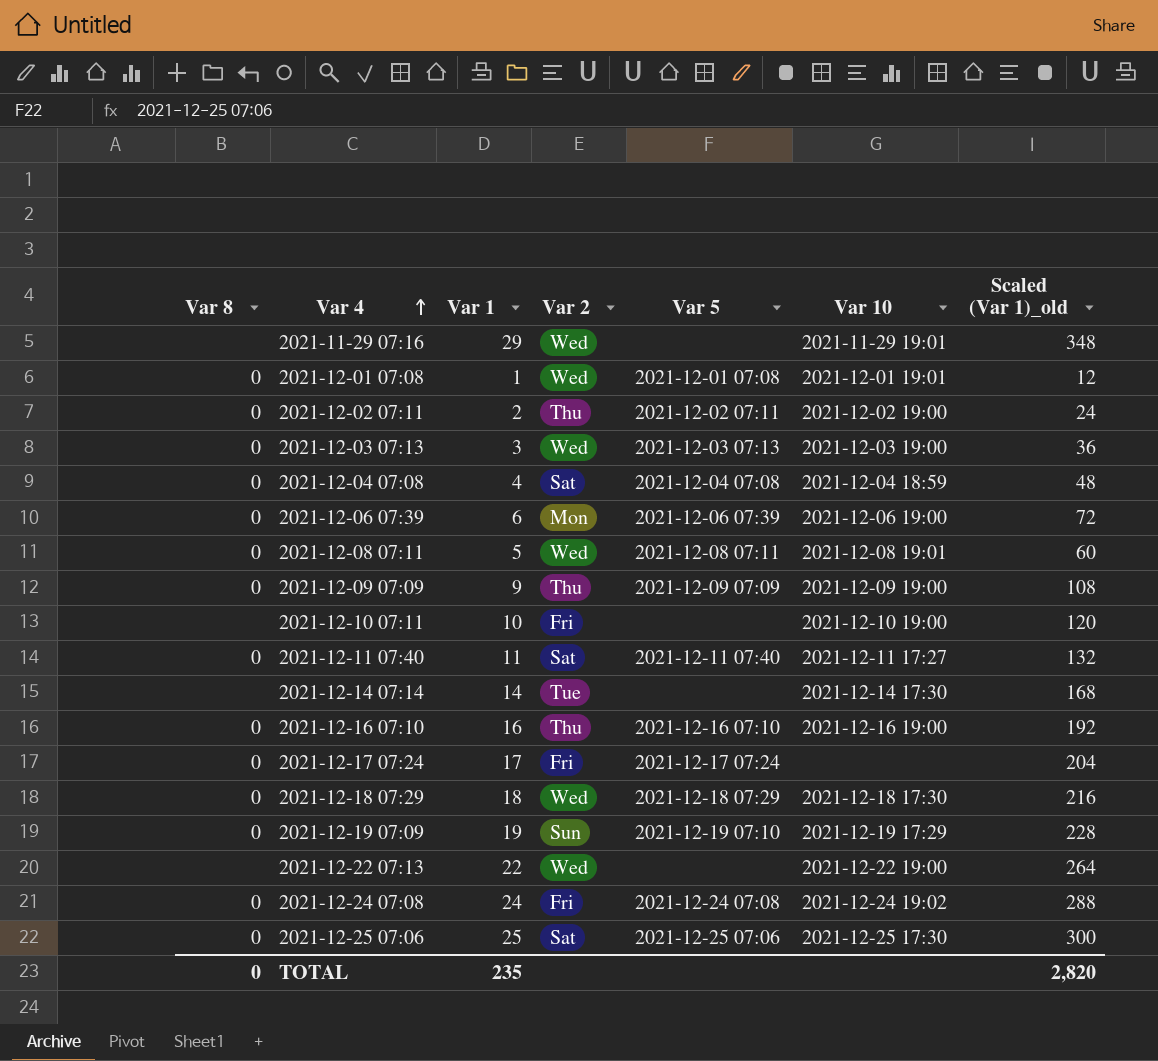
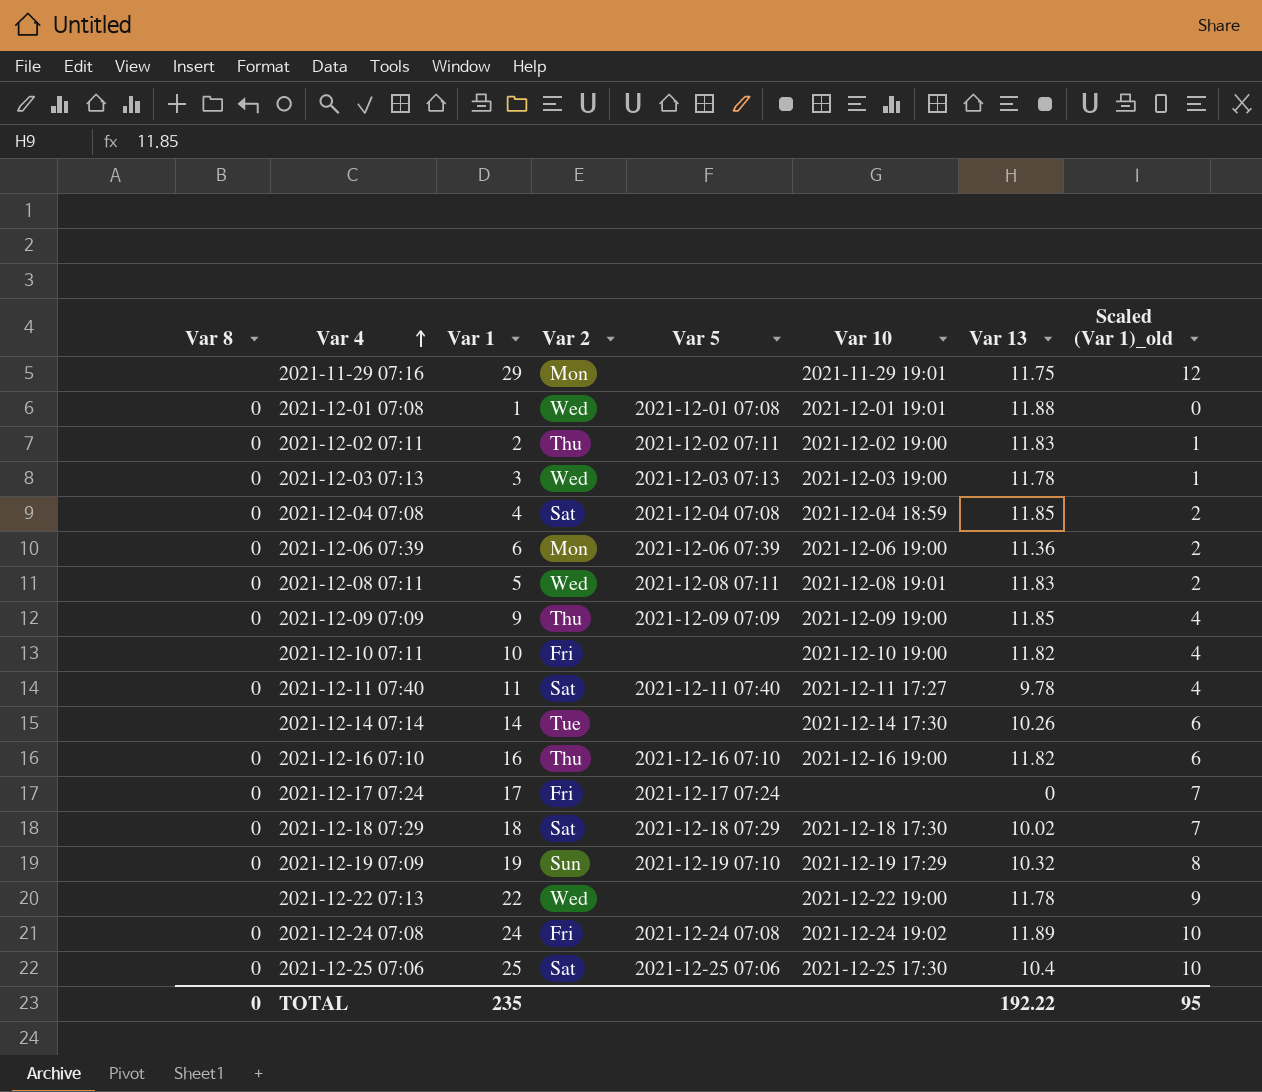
column Var 13 | position: none -> 7
column Scaled (Var 1)_old | formula: [Var 1] * 12 -> [Var 1] * 0.4
2021-11-29 07:16 | Var 2: Wed -> Mon
2021-12-18 07:29 | Var 2: Wed -> Sat
TOTAL | Scaled (Var 1)_old: 2,820 -> 95

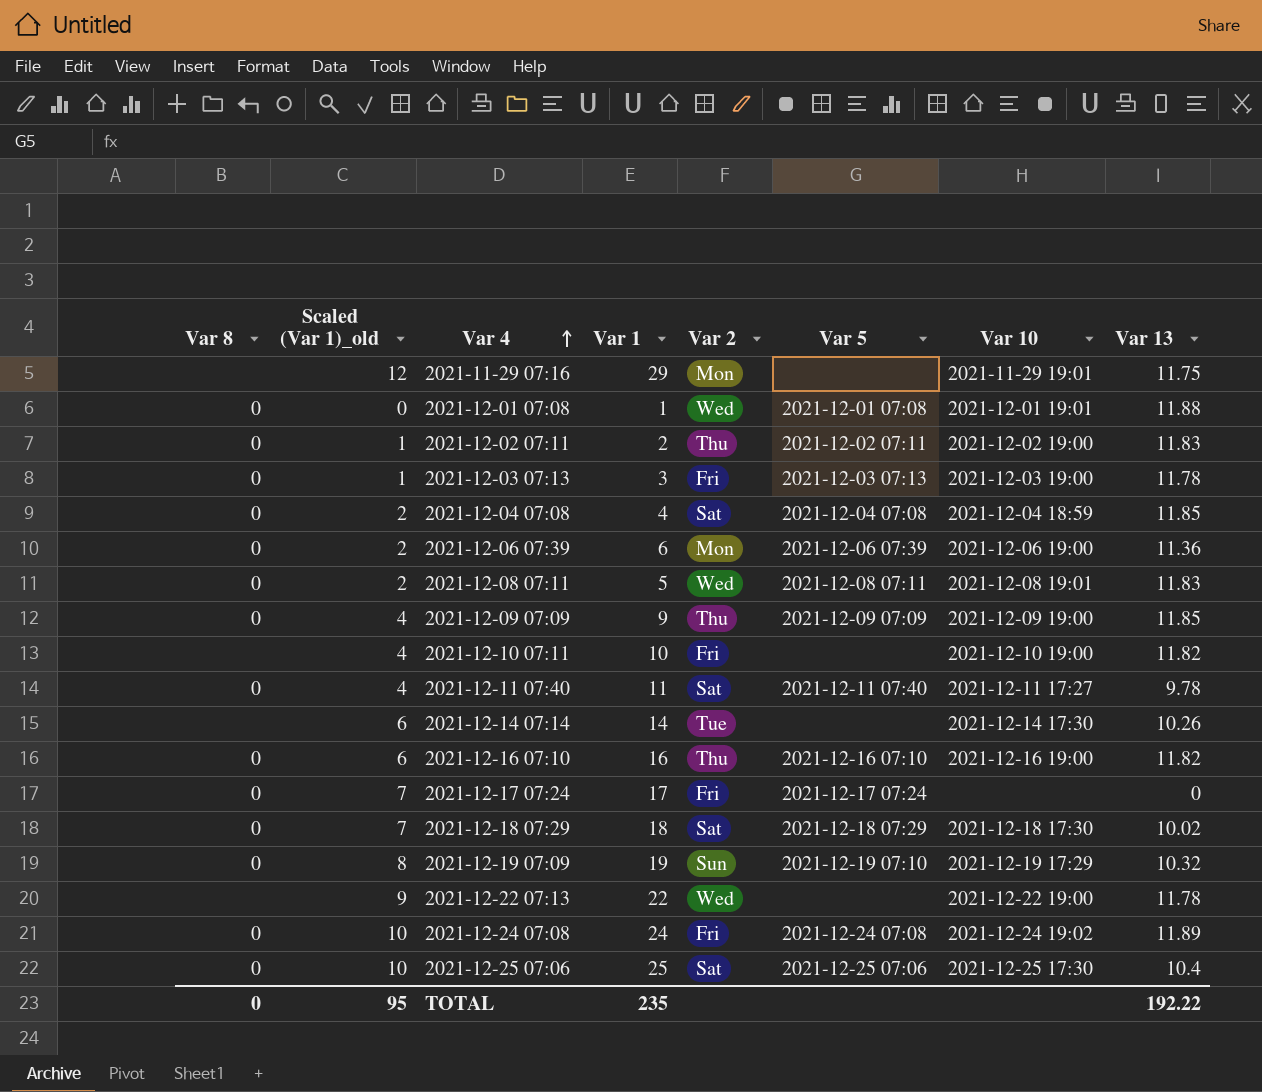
column Scaled (Var 1)_old | position: 8 -> 2
2021-12-03 07:13 | Var 2: Wed -> Fri

